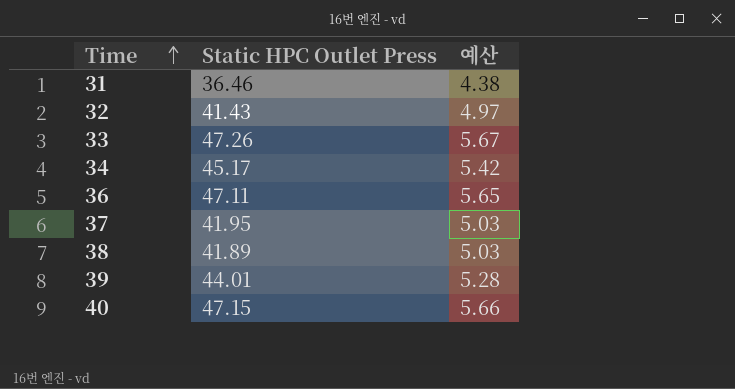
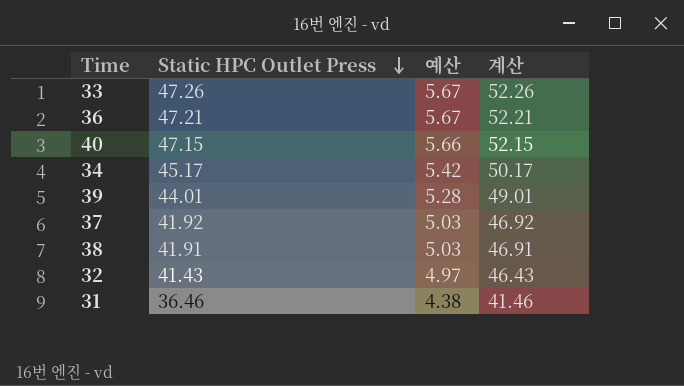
row order: Time ascending -> Static HPC Outlet Press descending
column 계산 | formula: none -> [Static HPC Outlet Press] + 5
36 | Static HPC Outlet Press: 47.11 -> 47.21
36 | 예산: 5.65 -> 5.67
37 | Static HPC Outlet Press: 41.95 -> 41.92
38 | Static HPC Outlet Press: 41.89 -> 41.91

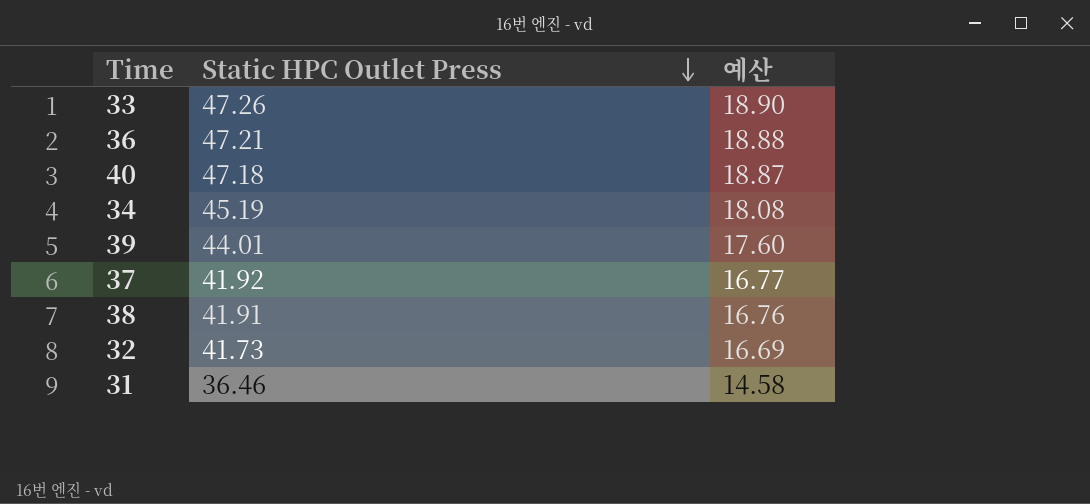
column 계산 | formula: [Static HPC Outlet Press] + 5 -> none
column 예산 | formula: [Static HPC Outlet Press] * 0.12 -> [Static HPC Outlet Press] * 0.4
40 | Static HPC Outlet Press: 47.15 -> 47.18
34 | Static HPC Outlet Press: 45.17 -> 45.19
32 | Static HPC Outlet Press: 41.43 -> 41.73

